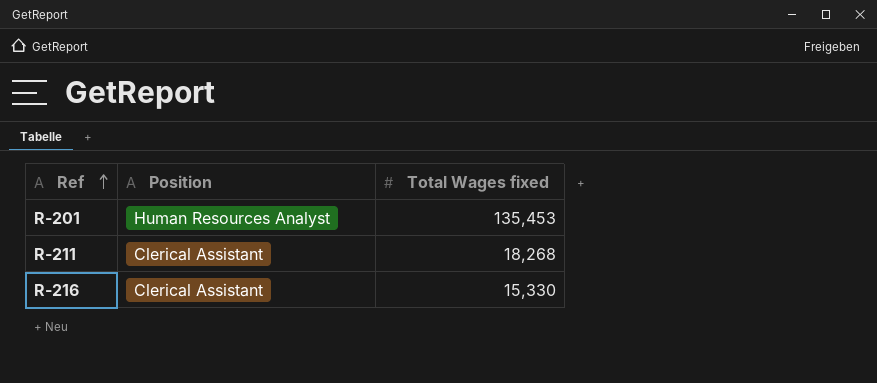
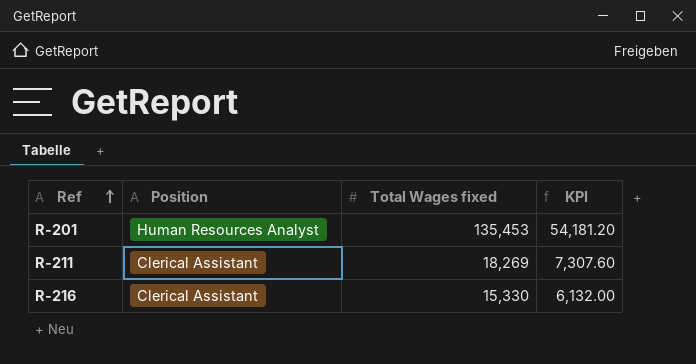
column KPI | formula: none -> [Total Wages fixed] * 0.4
R-211 | Total Wages fixed: 18,268 -> 18,269

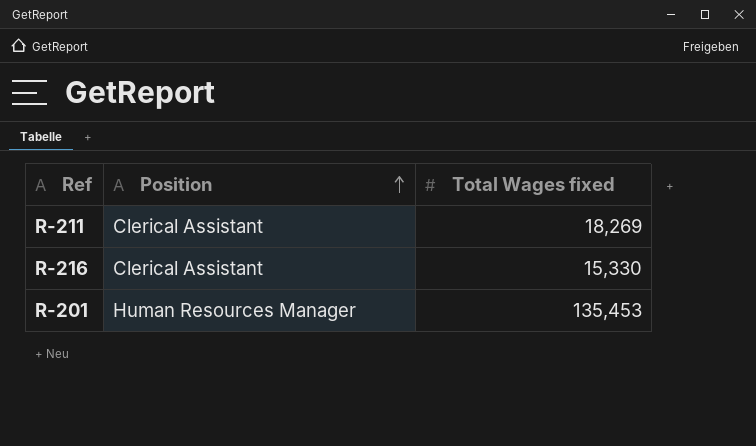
row order: Ref ascending -> Position ascending
column KPI | formula: [Total Wages fixed] * 0.4 -> none
R-201 | Position: Human Resources Analyst -> Human Resources Manager

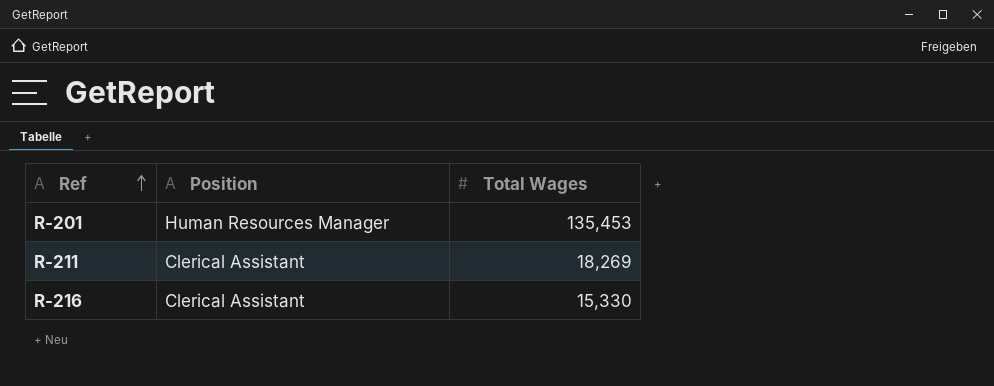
row order: Position ascending -> Ref ascending
column name: Total Wages fixed -> Total Wages

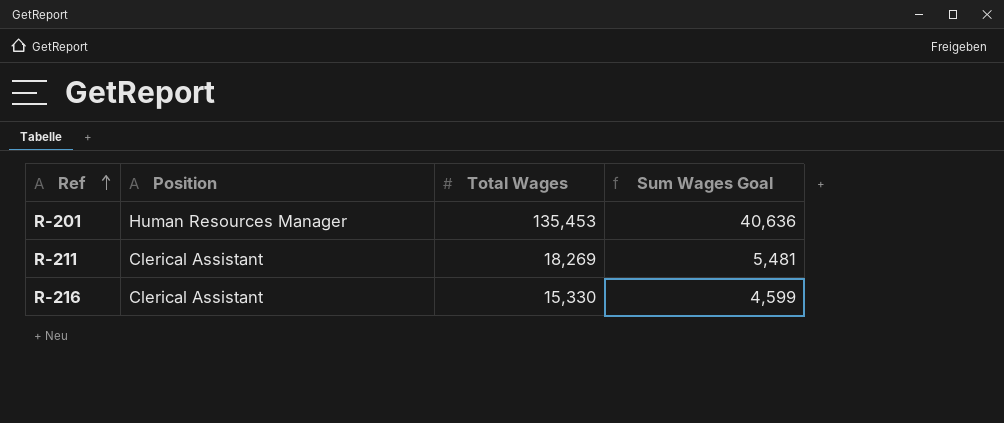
column Sum Wages Goal | formula: none -> [Total Wages] * 0.3

